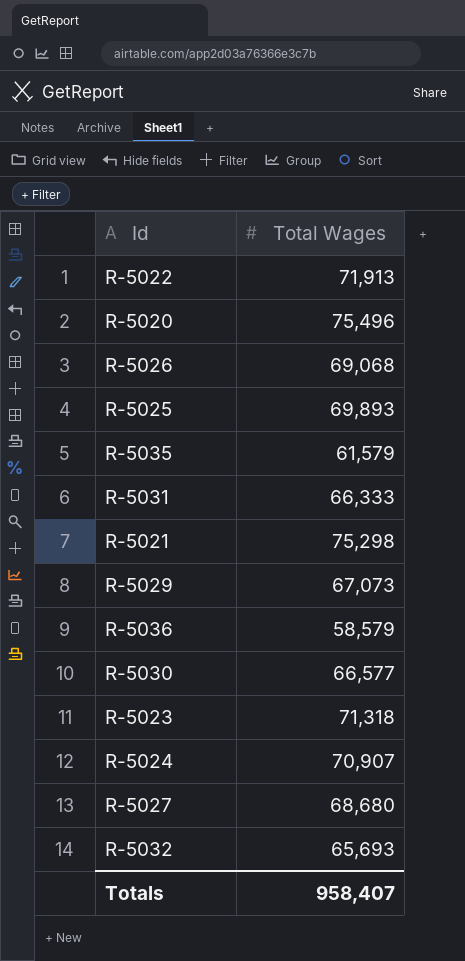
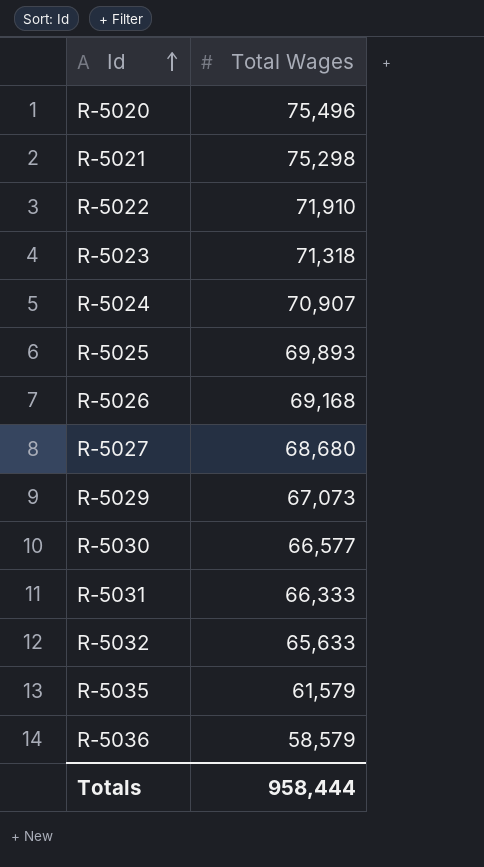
row order: none -> Id ascending
R-5022 | Total Wages: 71,913 -> 71,910
R-5026 | Total Wages: 69,068 -> 69,168
R-5032 | Total Wages: 65,693 -> 65,633
Totals | Total Wages: 958,407 -> 958,444

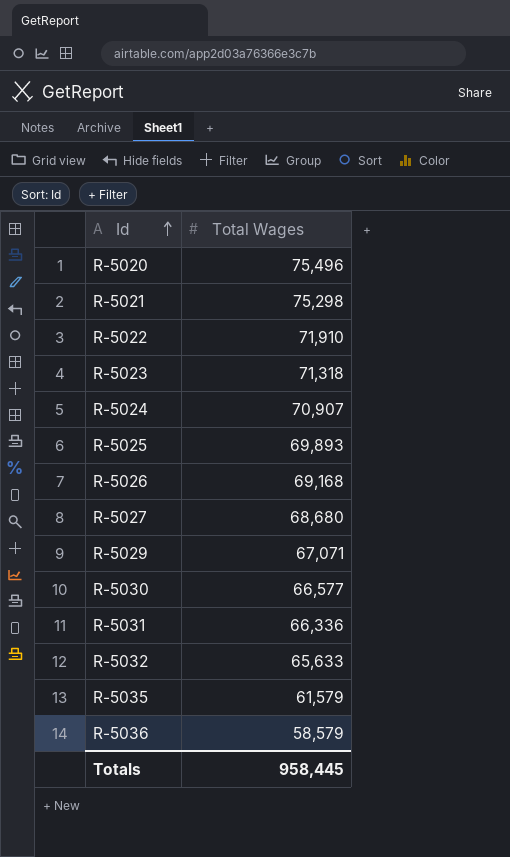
R-5029 | Total Wages: 67,073 -> 67,071
R-5031 | Total Wages: 66,333 -> 66,336
Totals | Total Wages: 958,444 -> 958,445

